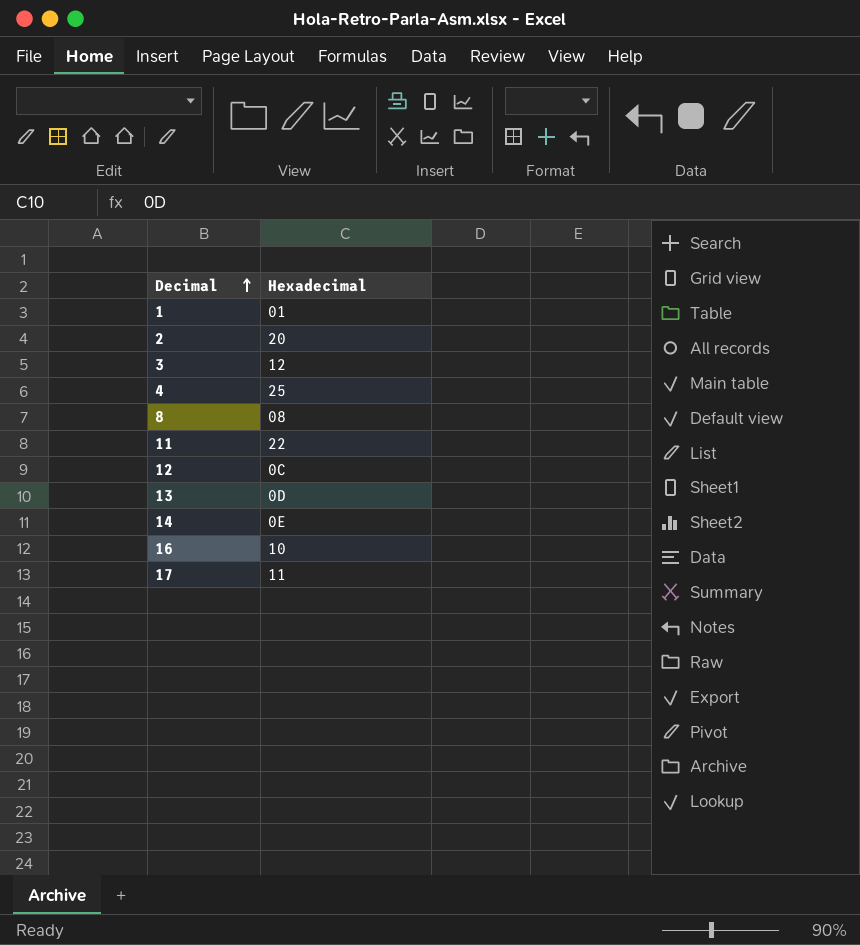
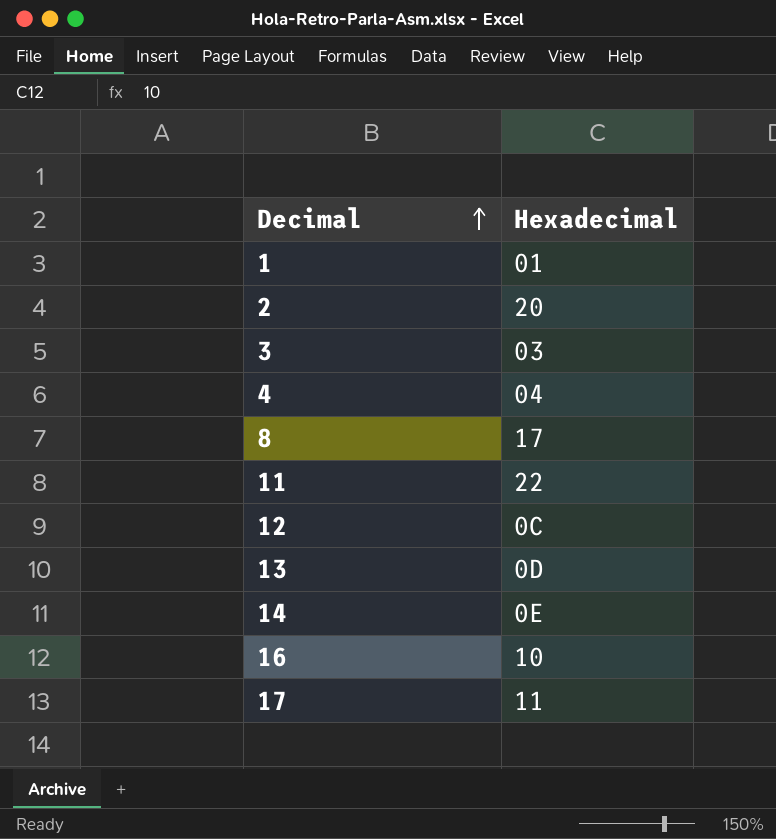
3 | Hexadecimal: 12 -> 03
4 | Hexadecimal: 25 -> 04
8 | Hexadecimal: 08 -> 17

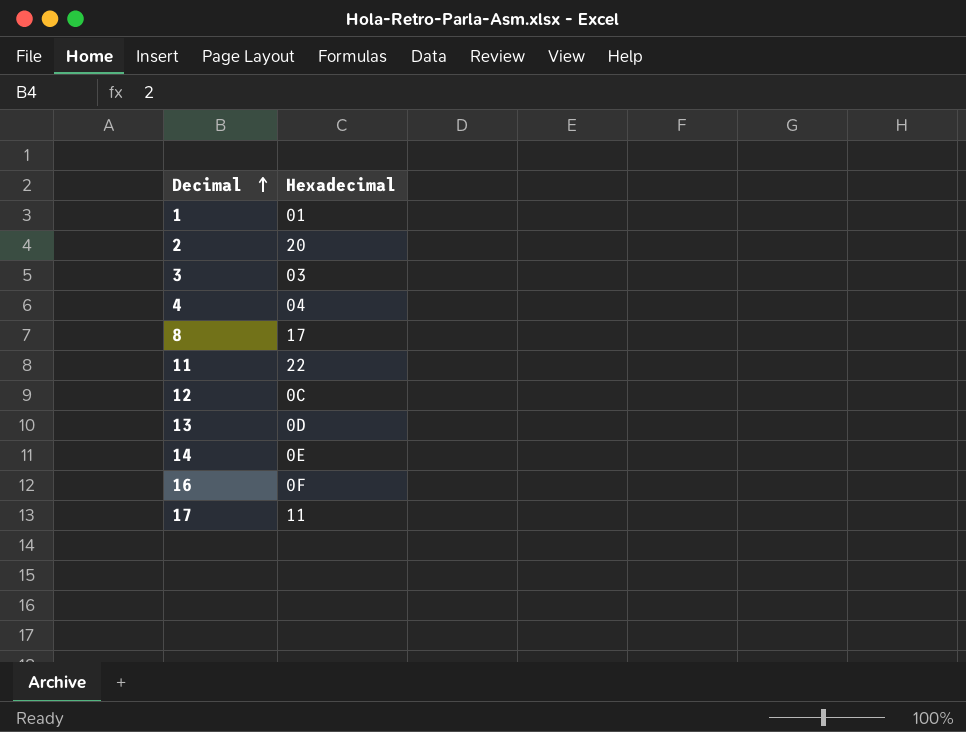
16 | Hexadecimal: 10 -> 0F

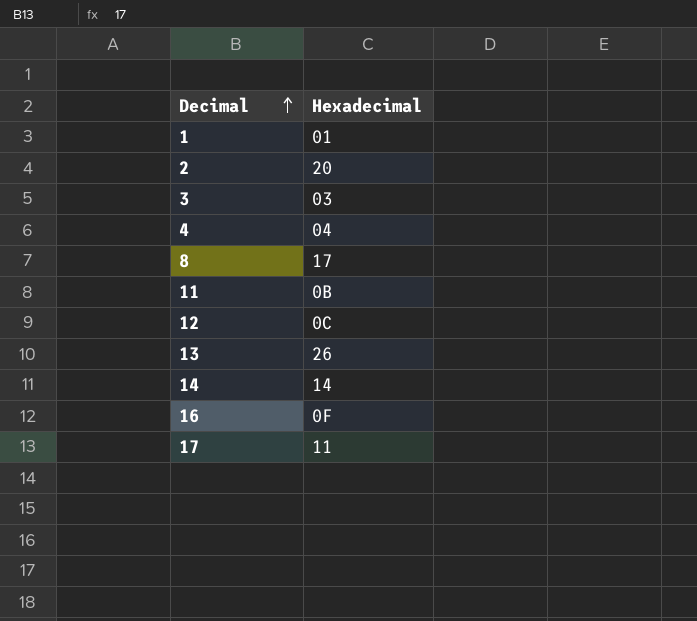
11 | Hexadecimal: 22 -> 0B
13 | Hexadecimal: 0D -> 26
14 | Hexadecimal: 0E -> 14

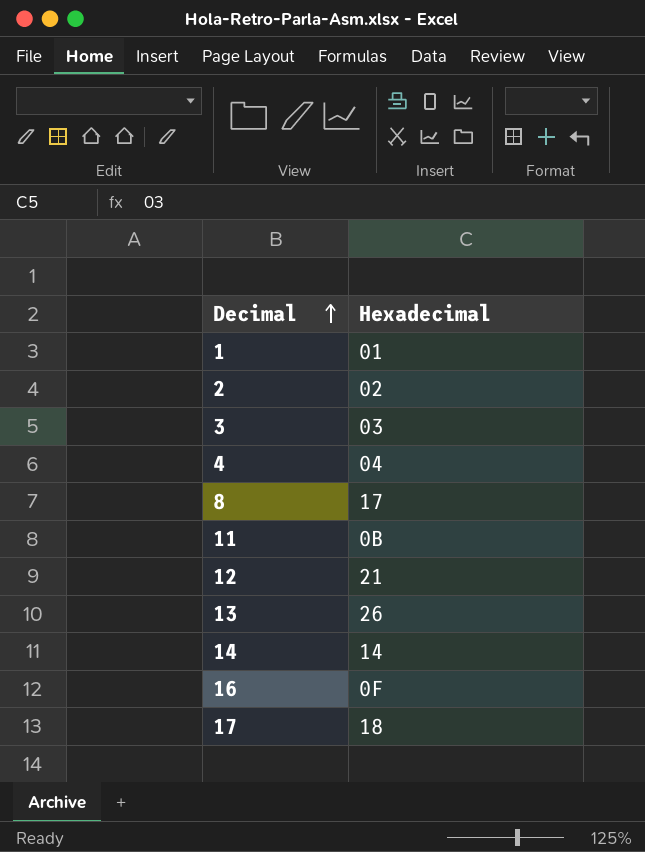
2 | Hexadecimal: 20 -> 02
12 | Hexadecimal: 0C -> 21
17 | Hexadecimal: 11 -> 18

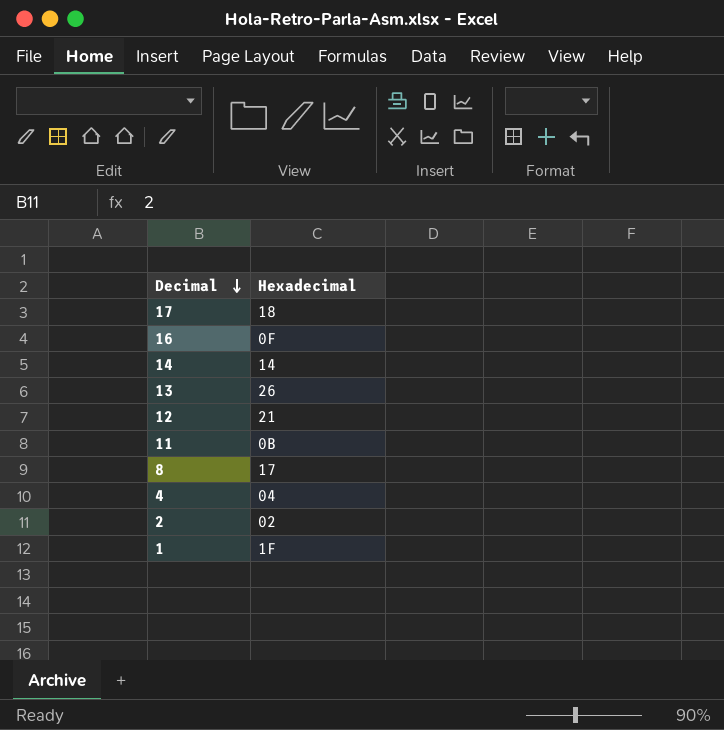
row order: Decimal ascending -> Decimal descending
row 3: 03 -> none
1 | Hexadecimal: 01 -> 1F

